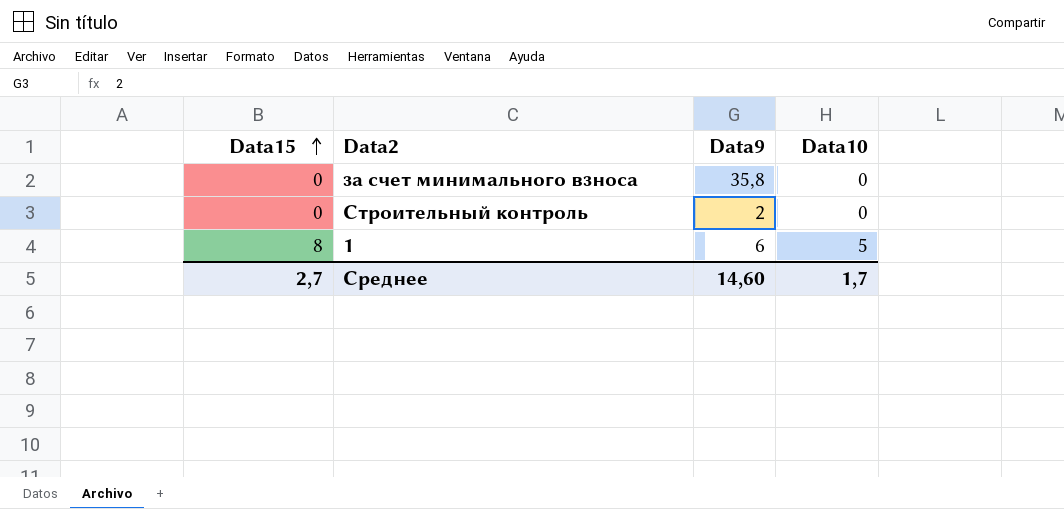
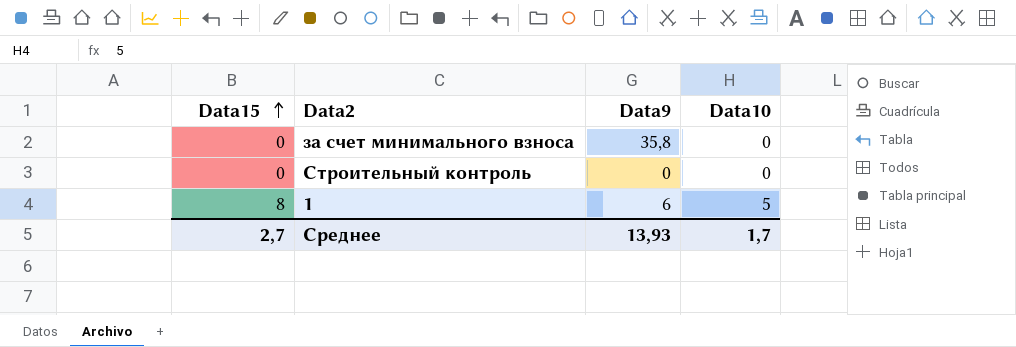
Строительный контроль | Data9: 2 -> 0
Среднее | Data9: 14,60 -> 13,93

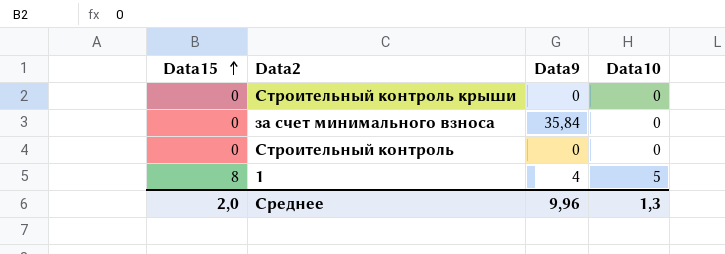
row Строительный контроль крыши: none -> 0 | 0 | 0
за счет минимального взноса | Data9: 35,8 -> 35,84
1 | Data9: 6 -> 4
Среднее | Data15: 2,7 -> 2,0
Среднее | Data9: 13,93 -> 9,96
Среднее | Data10: 1,7 -> 1,3

